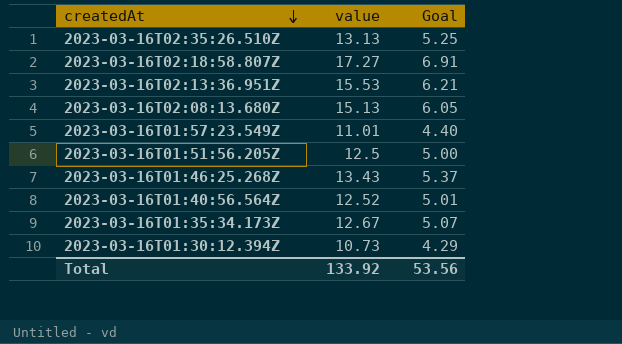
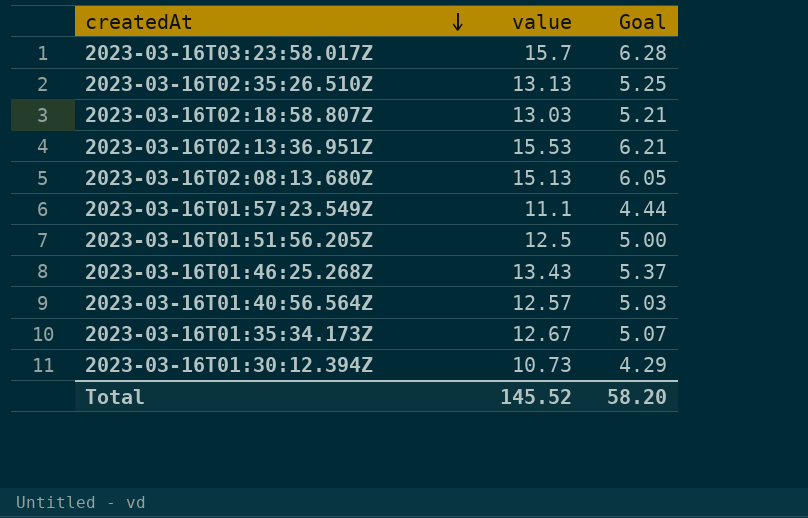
row 2023-03-16T03:23:58.017Z: none -> 15.7 | 6.28
2023-03-16T02:18:58.807Z | value: 17.27 -> 13.03
2023-03-16T02:18:58.807Z | Goal: 6.91 -> 5.21
2023-03-16T01:57:23.549Z | value: 11.01 -> 11.1
2023-03-16T01:57:23.549Z | Goal: 4.40 -> 4.44
2023-03-16T01:40:56.564Z | value: 12.52 -> 12.57
2023-03-16T01:40:56.564Z | Goal: 5.01 -> 5.03
Total | value: 133.92 -> 145.52
Total | Goal: 53.56 -> 58.20

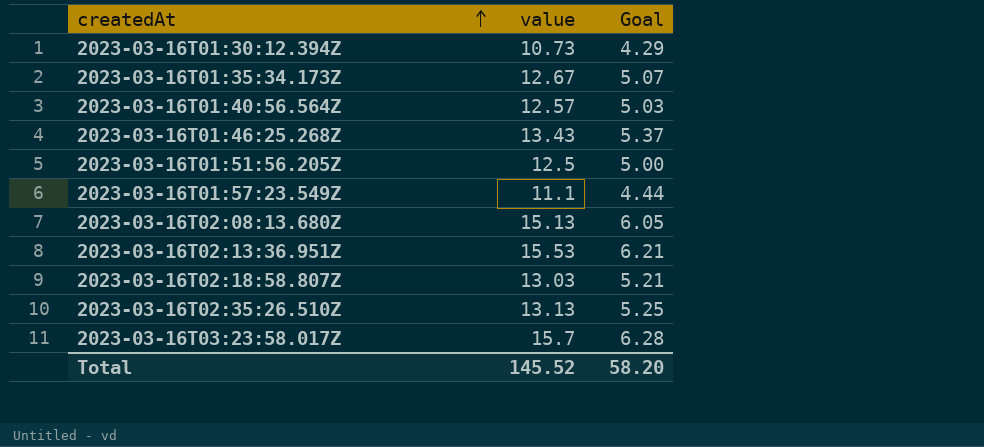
row order: createdAt descending -> createdAt ascending

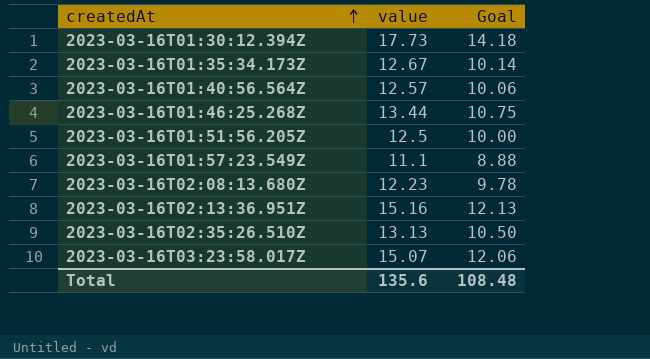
column Goal | formula: [value] * 0.4 -> [value] * 0.8
row 2023-03-16T02:18:58.807Z: 13.03 | 5.21 -> none
2023-03-16T01:30:12.394Z | value: 10.73 -> 17.73
2023-03-16T01:46:25.268Z | value: 13.43 -> 13.44
2023-03-16T02:08:13.680Z | value: 15.13 -> 12.23
2023-03-16T02:13:36.951Z | value: 15.53 -> 15.16
2023-03-16T03:23:58.017Z | value: 15.7 -> 15.07
Total | value: 145.52 -> 135.6
Total | Goal: 58.20 -> 108.48

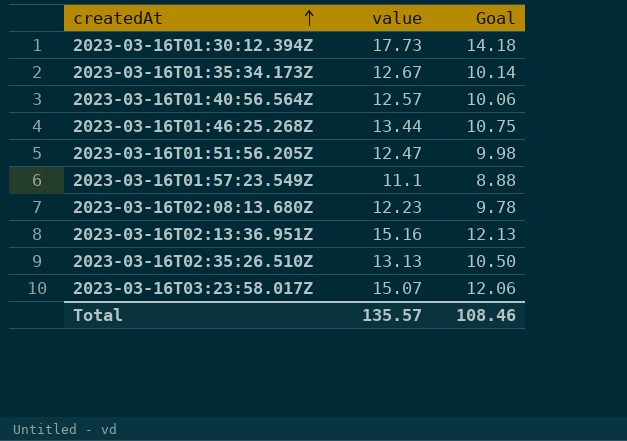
2023-03-16T01:51:56.205Z | value: 12.5 -> 12.47
2023-03-16T01:51:56.205Z | Goal: 10.00 -> 9.98
Total | value: 135.6 -> 135.57
Total | Goal: 108.48 -> 108.46

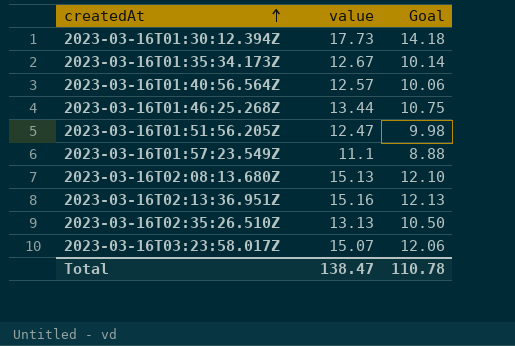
2023-03-16T02:08:13.680Z | value: 12.23 -> 15.13
2023-03-16T02:08:13.680Z | Goal: 9.78 -> 12.10
Total | value: 135.57 -> 138.47
Total | Goal: 108.46 -> 110.78

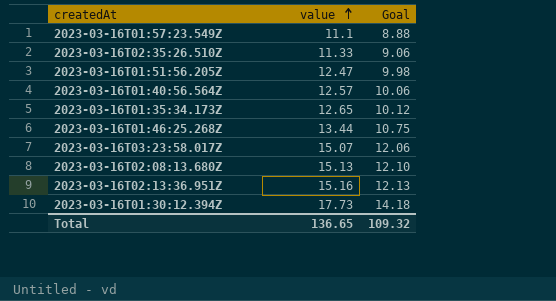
row order: createdAt ascending -> value ascending
2023-03-16T02:35:26.510Z | value: 13.13 -> 11.33
2023-03-16T02:35:26.510Z | Goal: 10.50 -> 9.06
2023-03-16T01:35:34.173Z | value: 12.67 -> 12.65
2023-03-16T01:35:34.173Z | Goal: 10.14 -> 10.12
Total | value: 138.47 -> 136.65
Total | Goal: 110.78 -> 109.32

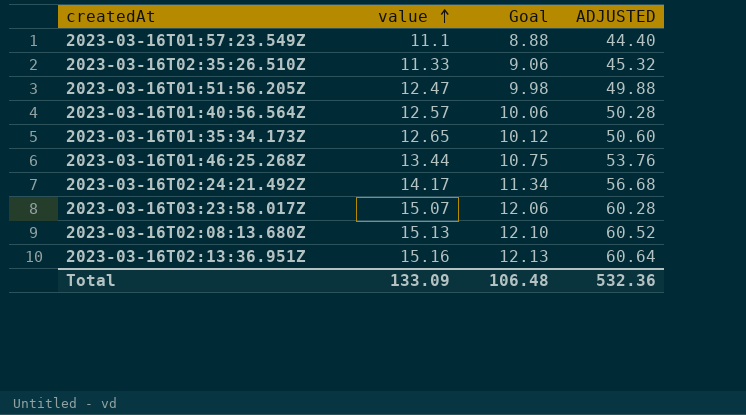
column ADJUSTED | formula: none -> [value] * 4
row 2023-03-16T01:30:12.394Z: 17.73 | 14.18 -> none
row 2023-03-16T02:24:21.492Z: none -> 14.17 | 11.34 | 56.68
Total | value: 136.65 -> 133.09
Total | Goal: 109.32 -> 106.48

